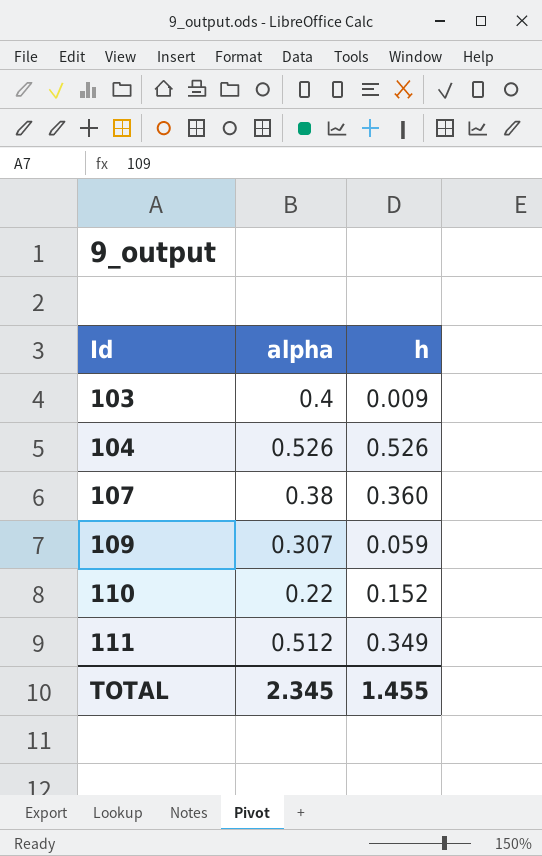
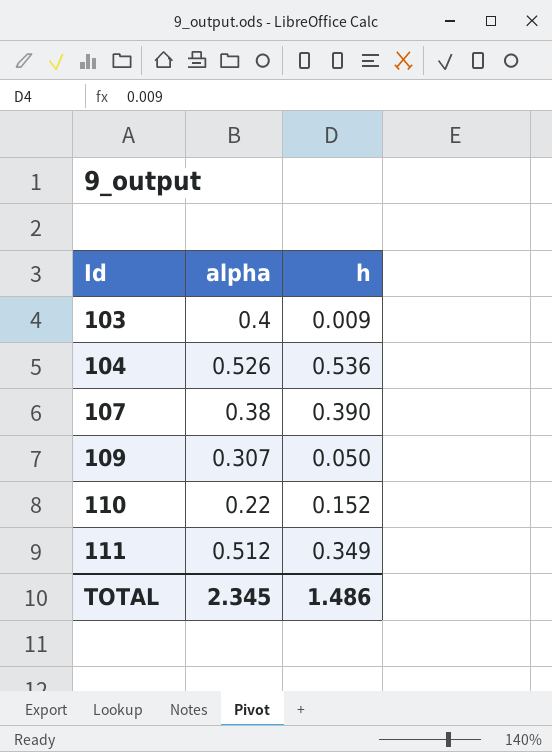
104 | h: 0.526 -> 0.536
107 | h: 0.360 -> 0.390
109 | h: 0.059 -> 0.050
TOTAL | h: 1.455 -> 1.486

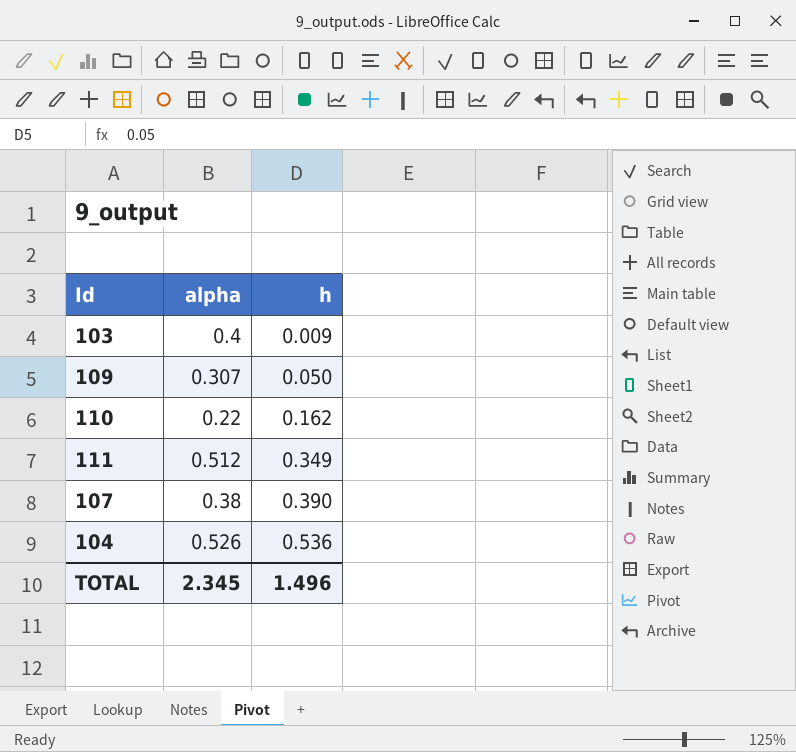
row order: Id ascending -> h ascending
110 | h: 0.152 -> 0.162
TOTAL | h: 1.486 -> 1.496

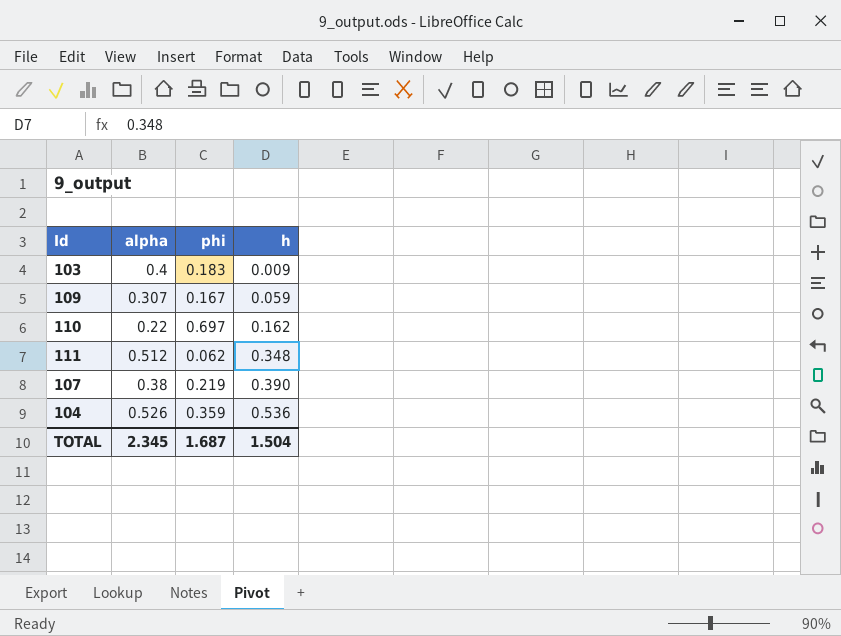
column phi | position: none -> 3
109 | h: 0.050 -> 0.059
111 | h: 0.349 -> 0.348
TOTAL | h: 1.496 -> 1.504

